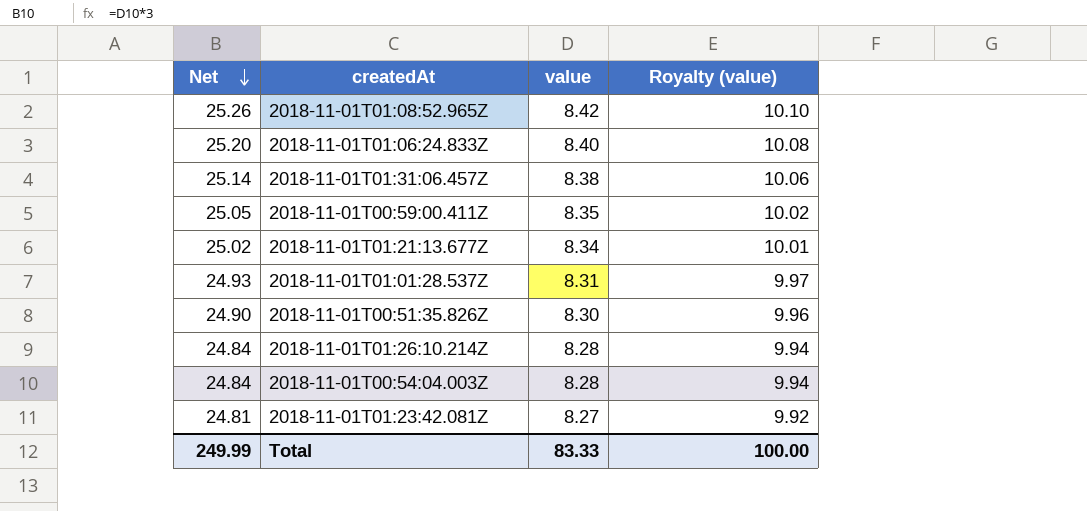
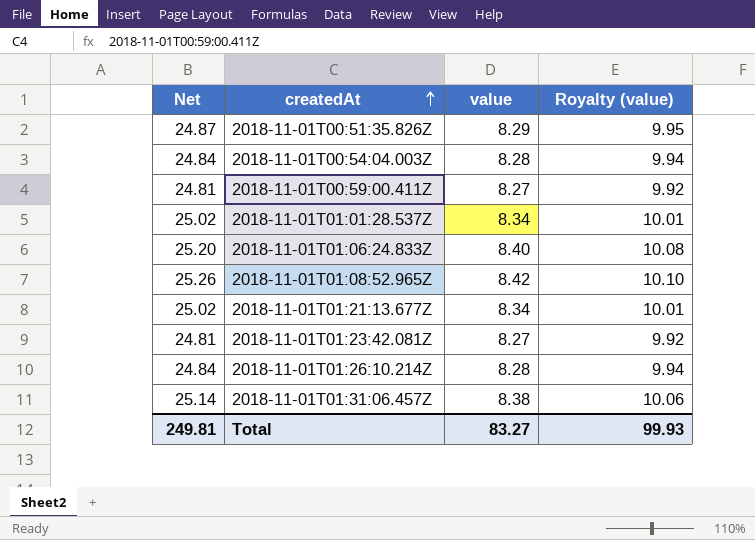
row order: Net descending -> createdAt ascending
2018-11-01T00:51:35.826Z | Net: 24.90 -> 24.87
2018-11-01T00:51:35.826Z | value: 8.30 -> 8.29
2018-11-01T00:51:35.826Z | Royalty (value): 9.96 -> 9.95
2018-11-01T00:59:00.411Z | Net: 25.05 -> 24.81
2018-11-01T00:59:00.411Z | value: 8.35 -> 8.27
2018-11-01T00:59:00.411Z | Royalty (value): 10.02 -> 9.92
2018-11-01T01:01:28.537Z | Net: 24.93 -> 25.02
2018-11-01T01:01:28.537Z | value: 8.31 -> 8.34
2018-11-01T01:01:28.537Z | Royalty (value): 9.97 -> 10.01
Total | Net: 249.99 -> 249.81
Total | value: 83.33 -> 83.27
Total | Royalty (value): 100.00 -> 99.93

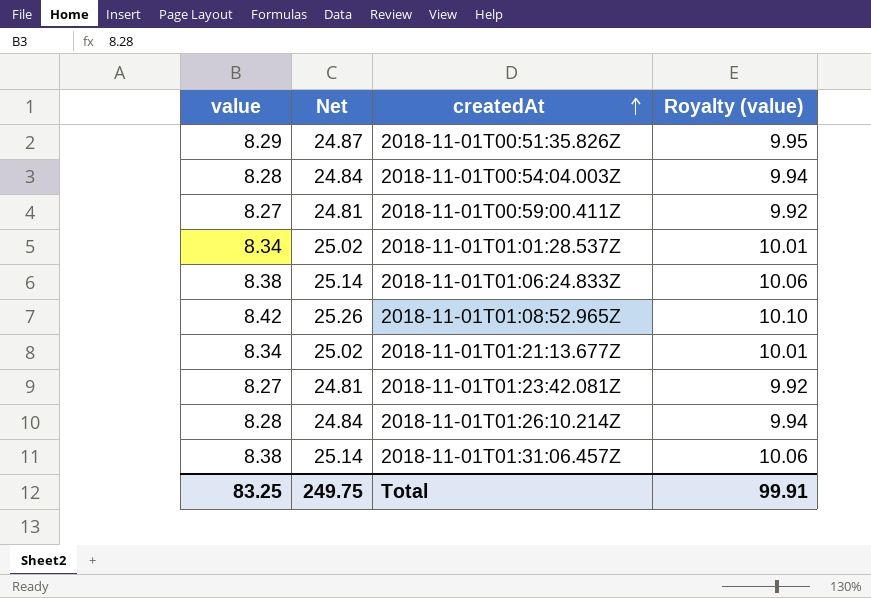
column value | position: 3 -> 1
2018-11-01T01:06:24.833Z | value: 8.40 -> 8.38
2018-11-01T01:06:24.833Z | Net: 25.20 -> 25.14
2018-11-01T01:06:24.833Z | Royalty (value): 10.08 -> 10.06
Total | value: 83.27 -> 83.25
Total | Net: 249.81 -> 249.75
Total | Royalty (value): 99.93 -> 99.91

